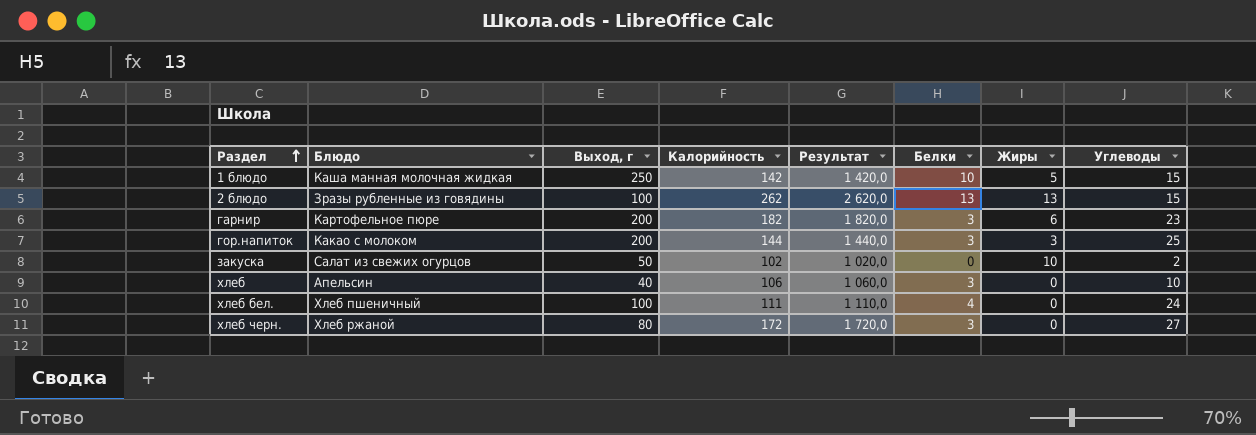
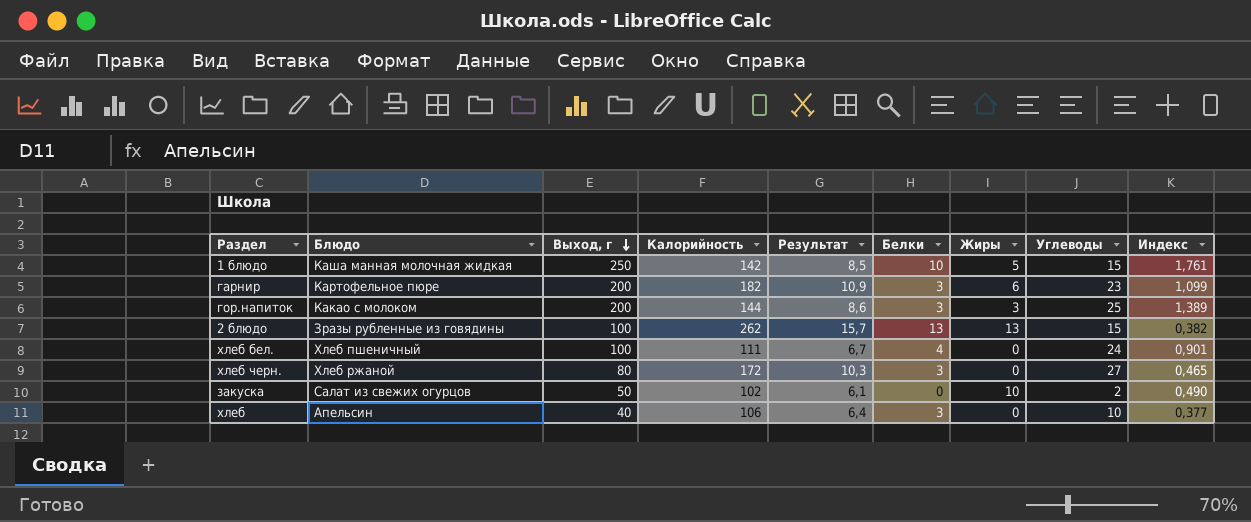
row order: Раздел ascending -> Выход, г descending
column Результат | formula: [Калорийность] * 10 -> [Калорийность] * 0,06
column Индекс | formula: none -> [Выход, г] / [Калорийность]

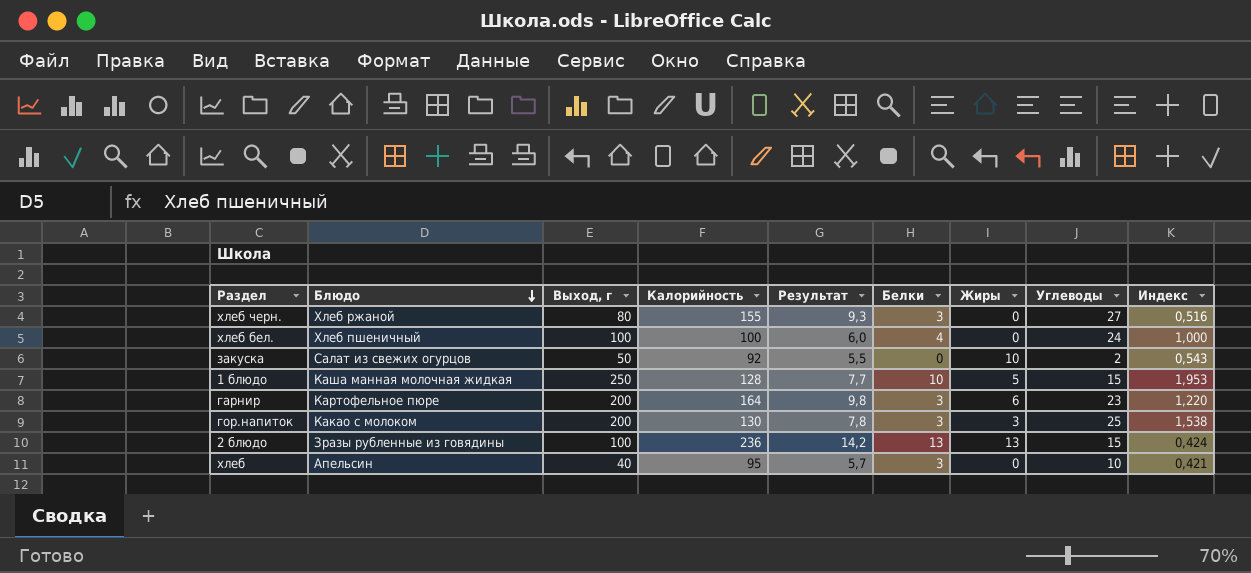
row order: Выход, г descending -> Блюдо descending
хлеб черн. | Калорийность: 172 -> 155
хлеб черн. | Результат: 10,3 -> 9,3
хлеб черн. | Индекс: 0,465 -> 0,516
хлеб бел. | Калорийность: 111 -> 100
хлеб бел. | Результат: 6,7 -> 6,0
хлеб бел. | Индекс: 0,901 -> 1,000
закуска | Калорийность: 102 -> 92
закуска | Результат: 6,1 -> 5,5
закуска | Индекс: 0,490 -> 0,543
1 блюдо | Калорийность: 142 -> 128
1 блюдо | Результат: 8,5 -> 7,7
1 блюдо | Индекс: 1,761 -> 1,953
гарнир | Калорийность: 182 -> 164
гарнир | Результат: 10,9 -> 9,8
гарнир | Индекс: 1,099 -> 1,220
гор.напиток | Калорийность: 144 -> 130
гор.напиток | Результат: 8,6 -> 7,8
гор.напиток | Индекс: 1,389 -> 1,538
2 блюдо | Калорийность: 262 -> 236
2 блюдо | Результат: 15,7 -> 14,2
2 блюдо | Индекс: 0,382 -> 0,424
хлеб | Калорийность: 106 -> 95
хлеб | Результат: 6,4 -> 5,7
хлеб | Индекс: 0,377 -> 0,421

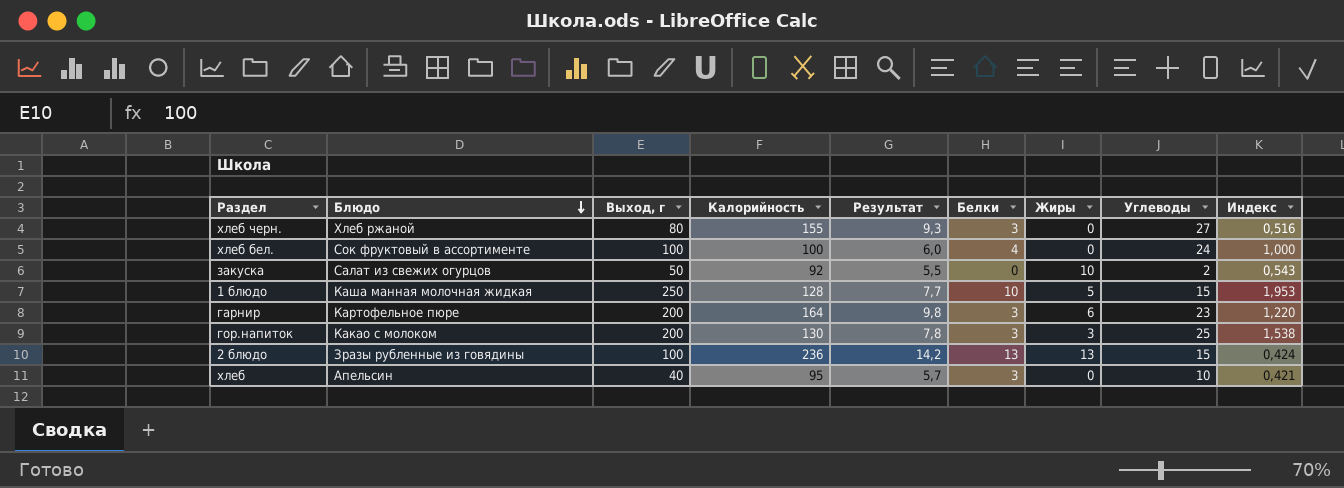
хлеб бел. | Блюдо: Хлеб пшеничный -> Сок фруктовый в ассортименте

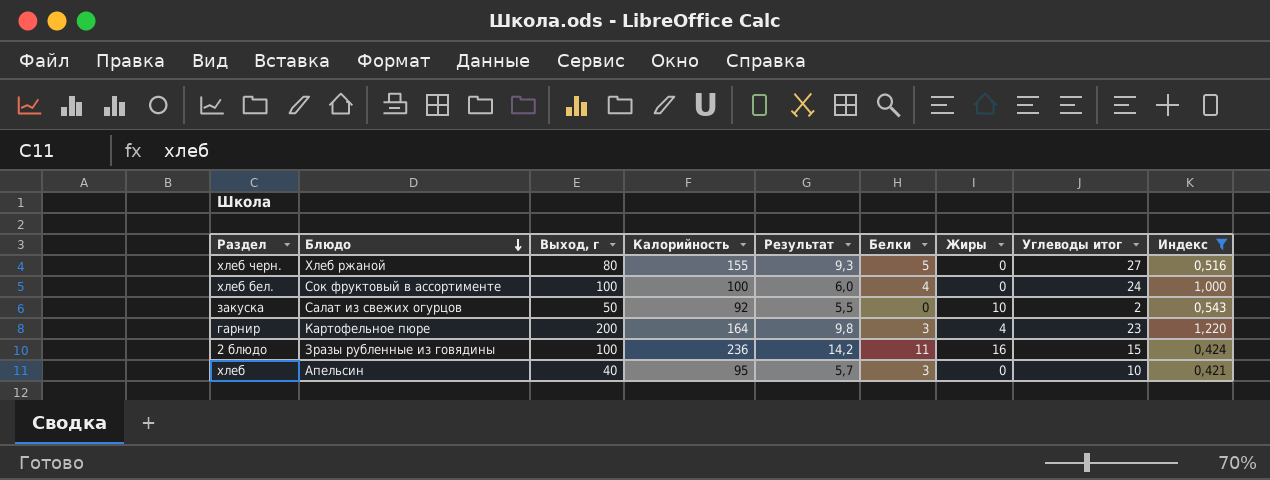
filter: none -> Индекс <= 1,220
column name: Углеводы -> Углеводы итог
хлеб черн. | Белки: 3 -> 5
гарнир | Жиры: 6 -> 4
2 блюдо | Белки: 13 -> 11
2 блюдо | Жиры: 13 -> 16

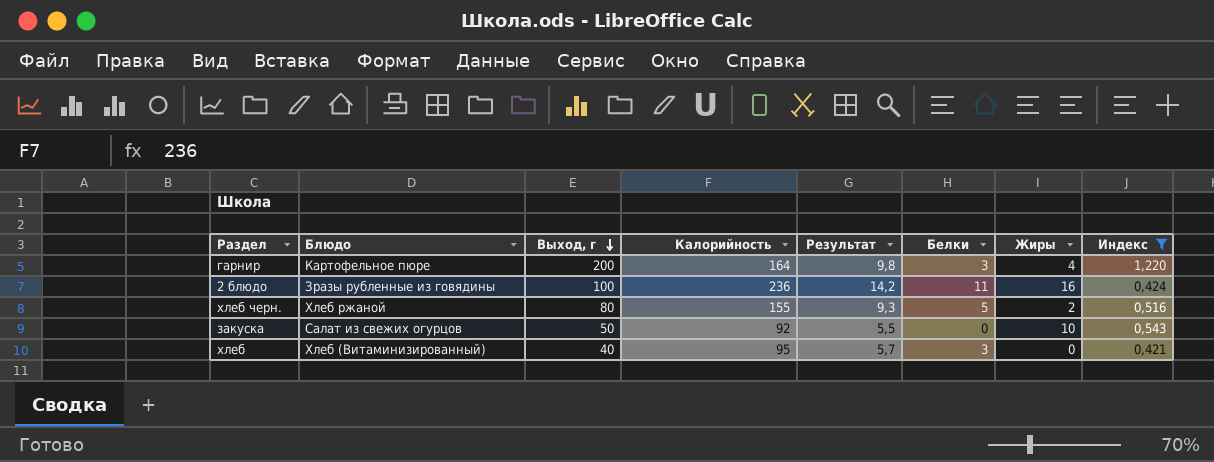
row order: Блюдо descending -> Выход, г descending
column Углеводы итог | position: 8 -> none
row хлеб бел.: Сок фруктовый в ассортименте | 100 | 100 | 6,0 | 4 | 0 | 24 | 1,000 -> none
хлеб черн. | Жиры: 0 -> 2
хлеб | Блюдо: Апельсин -> Хлеб (Витаминизированный)

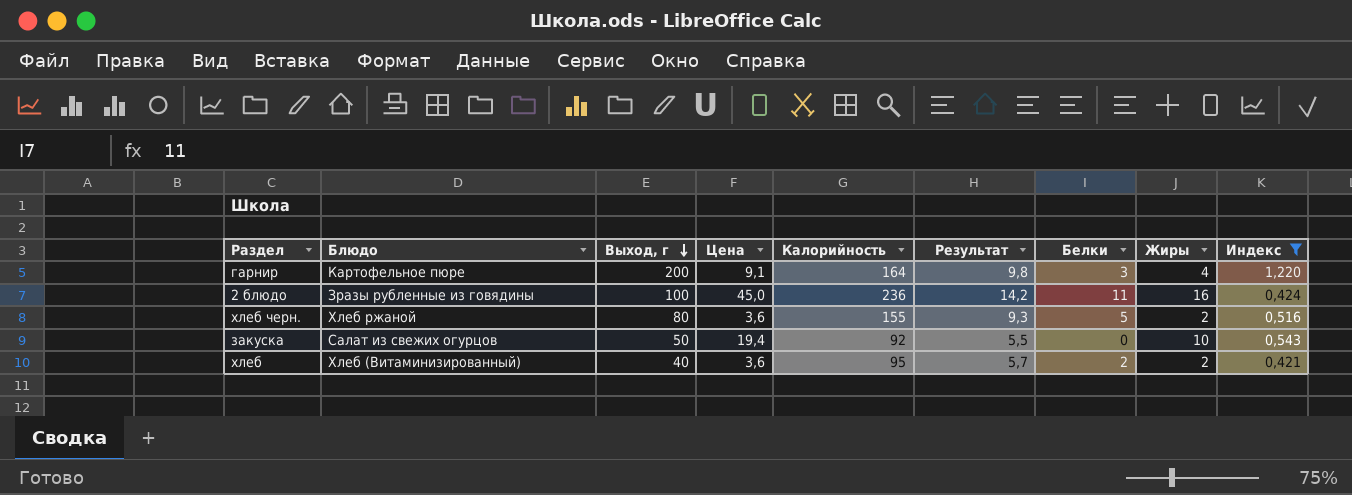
column Цена | position: none -> 4
хлеб | Белки: 3 -> 2
хлеб | Жиры: 0 -> 2

